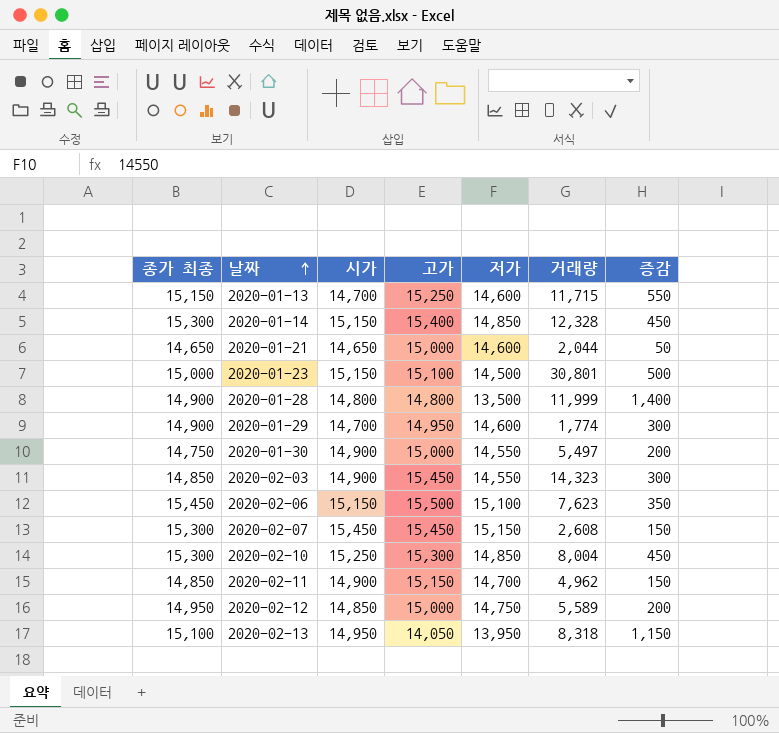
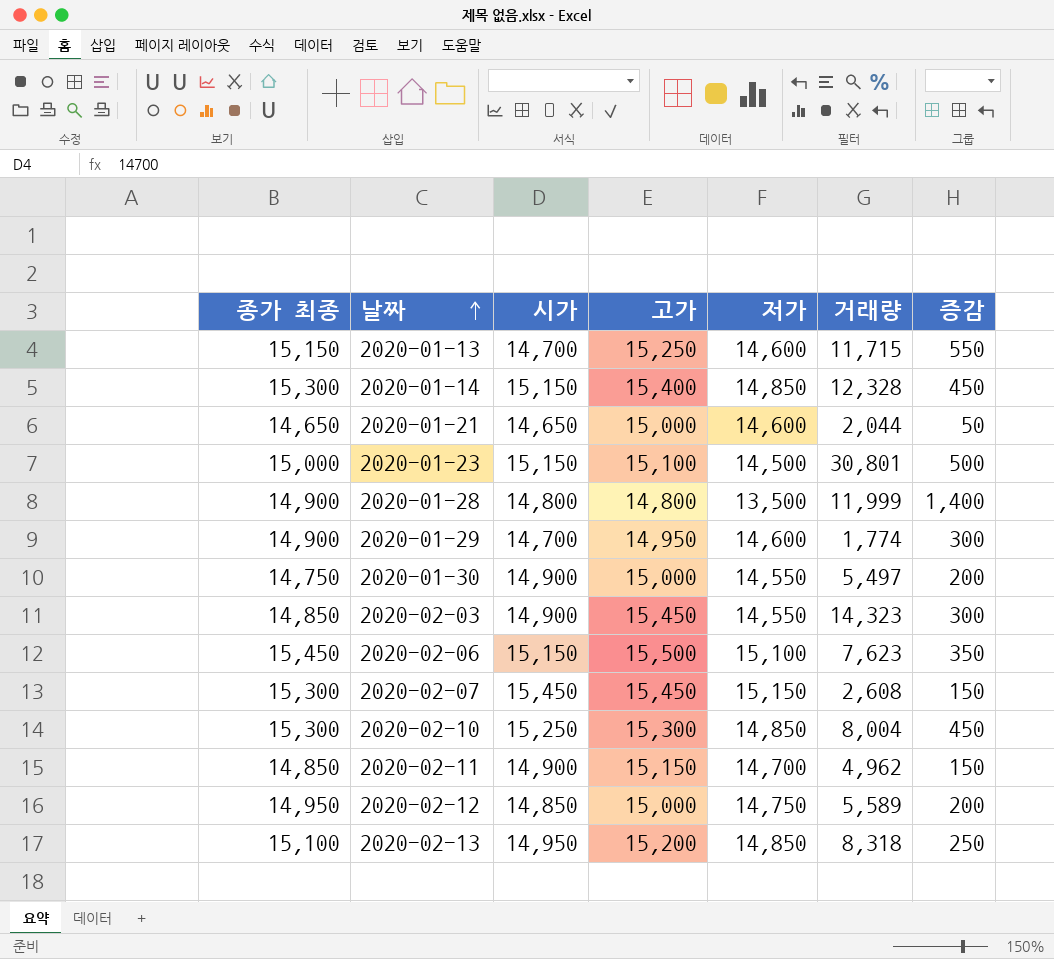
2020-02-13 | 고가: 14,050 -> 15,200
2020-02-13 | 저가: 13,950 -> 14,850
2020-02-13 | 증감: 1,150 -> 250

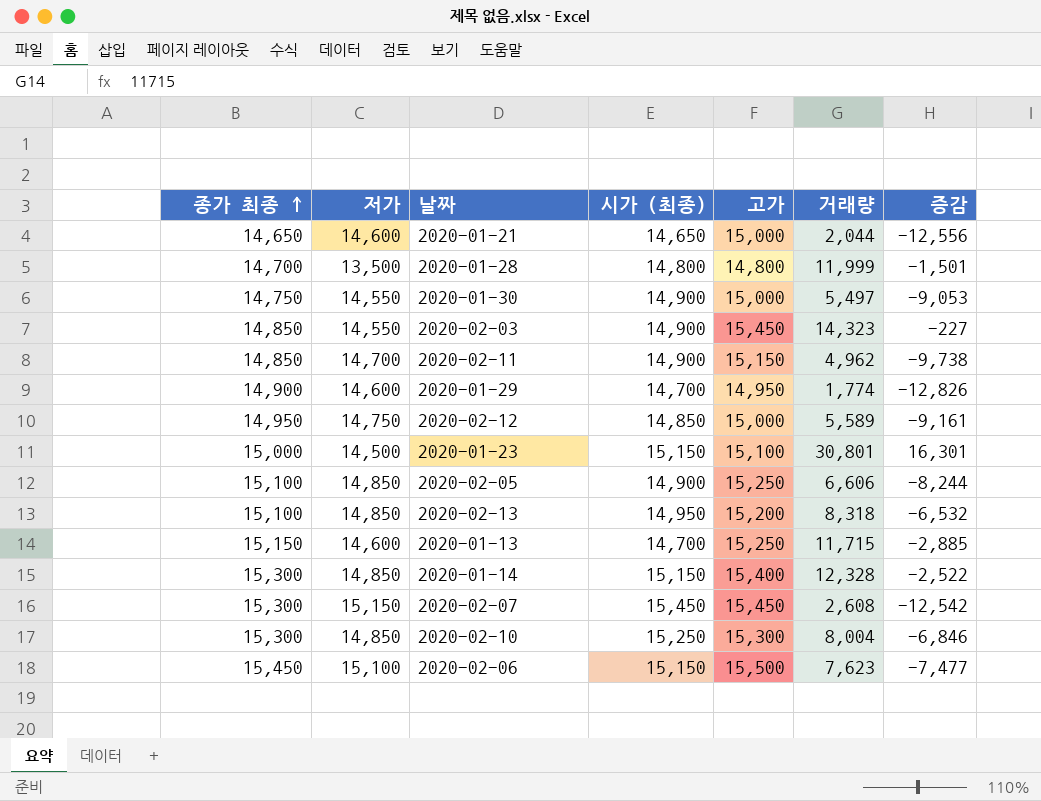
row order: 날짜 ascending -> 종가 최종 ascending
column 저가 | position: 5 -> 2
column name: 시가 -> 시가 (최종)
column 증감 | formula: [종가 최종] - [저가] -> [거래량] - [저가]
2020-01-28 | 종가 최종: 14,900 -> 14,700
row 2020-02-05: none -> 15,100 | 14,850 | 14,900 | 15,250 | 6,606 | -8,244

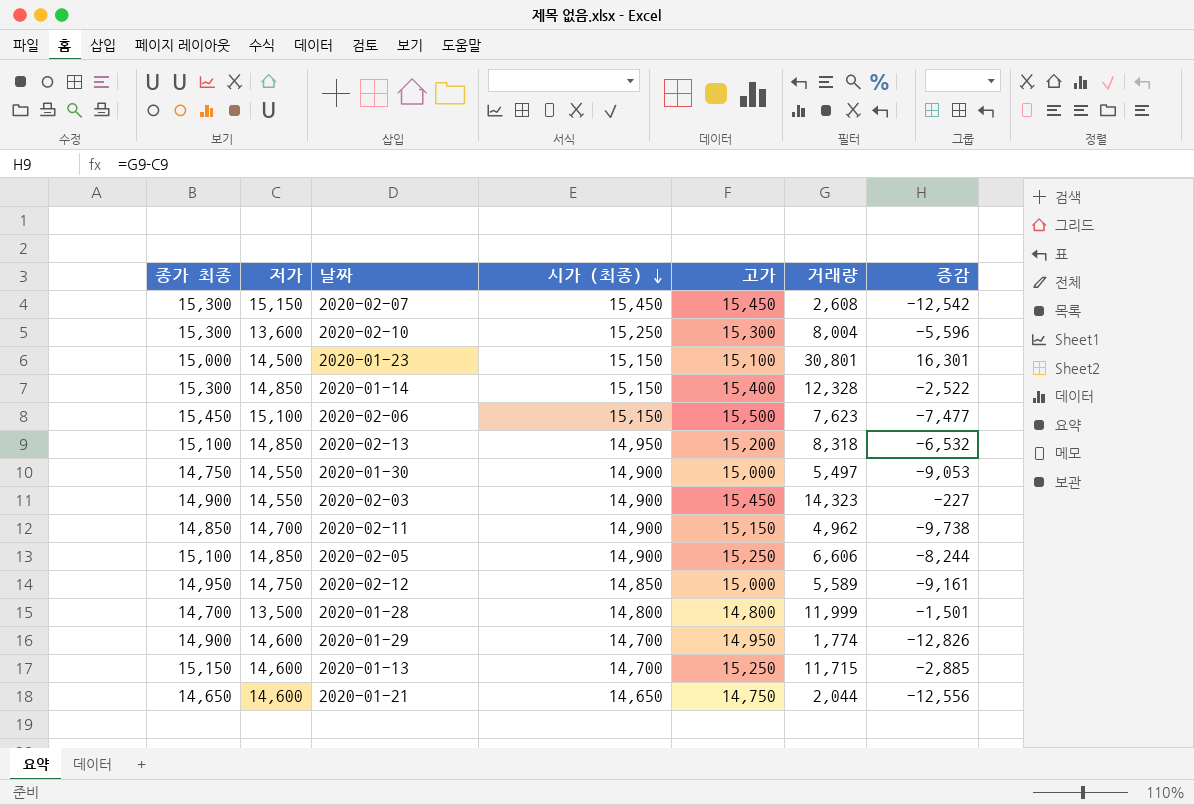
row order: 종가 최종 ascending -> 시가 (최종) descending
2020-02-10 | 저가: 14,850 -> 13,600
2020-02-10 | 증감: -6,846 -> -5,596
2020-02-03 | 종가 최종: 14,850 -> 14,900
2020-01-21 | 고가: 15,000 -> 14,750

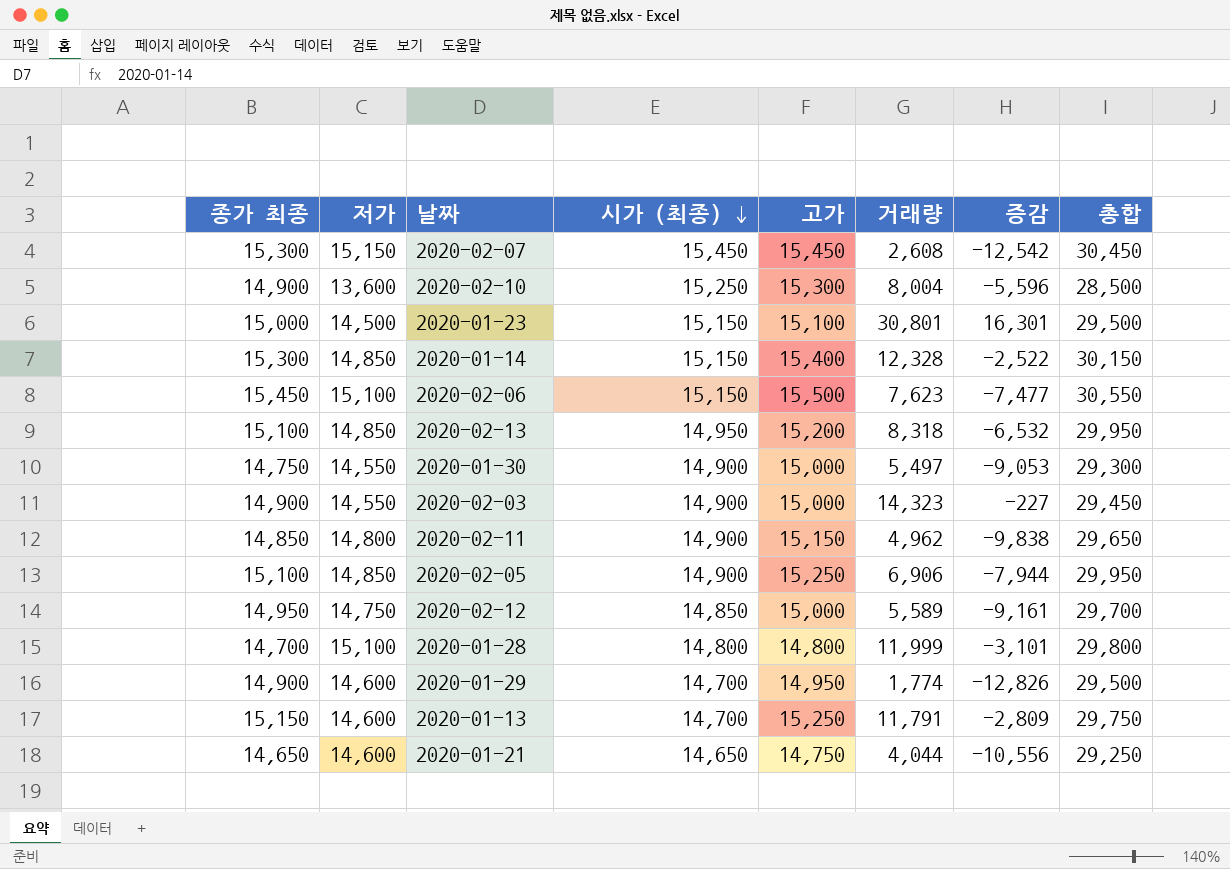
column 총합 | formula: none -> [종가 최종] + [저가]
2020-02-10 | 종가 최종: 15,300 -> 14,900
2020-02-03 | 고가: 15,450 -> 15,000
2020-02-11 | 저가: 14,700 -> 14,800
2020-02-11 | 증감: -9,738 -> -9,838
2020-02-05 | 거래량: 6,606 -> 6,906
2020-02-05 | 증감: -8,244 -> -7,944
2020-01-28 | 저가: 13,500 -> 15,100
2020-01-28 | 증감: -1,501 -> -3,101
2020-01-13 | 거래량: 11,715 -> 11,791
2020-01-13 | 증감: -2,885 -> -2,809
2020-01-21 | 거래량: 2,044 -> 4,044
2020-01-21 | 증감: -12,556 -> -10,556

